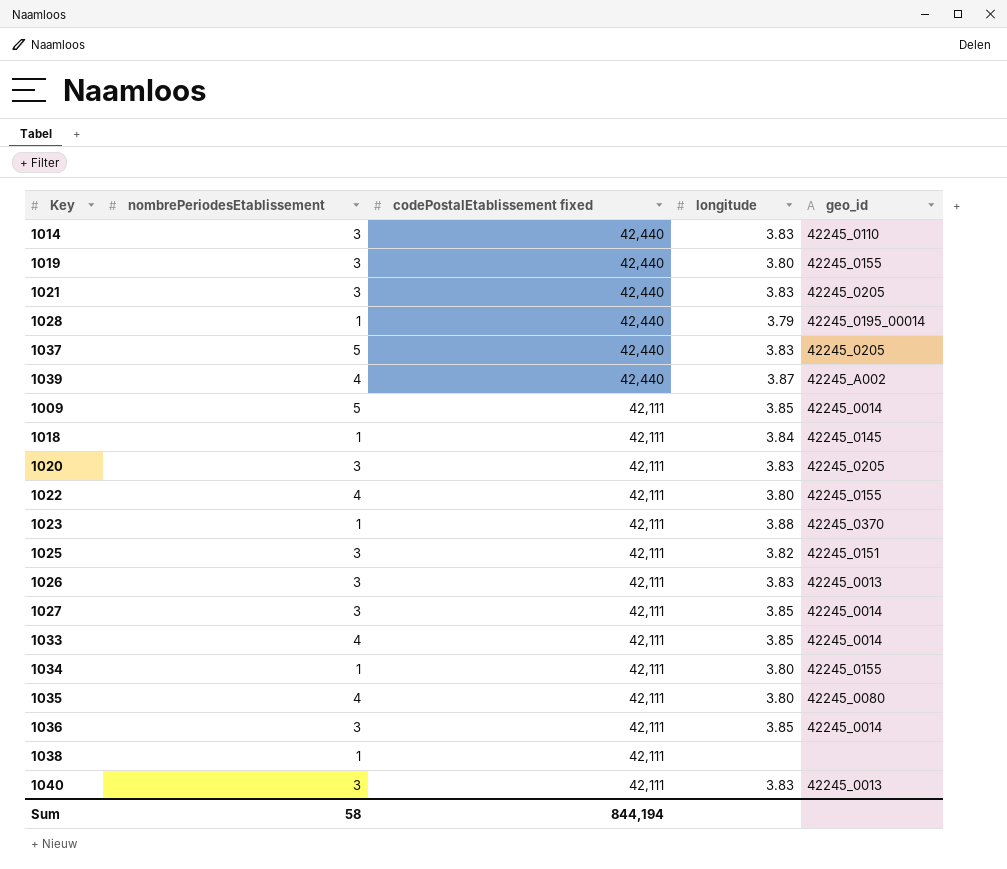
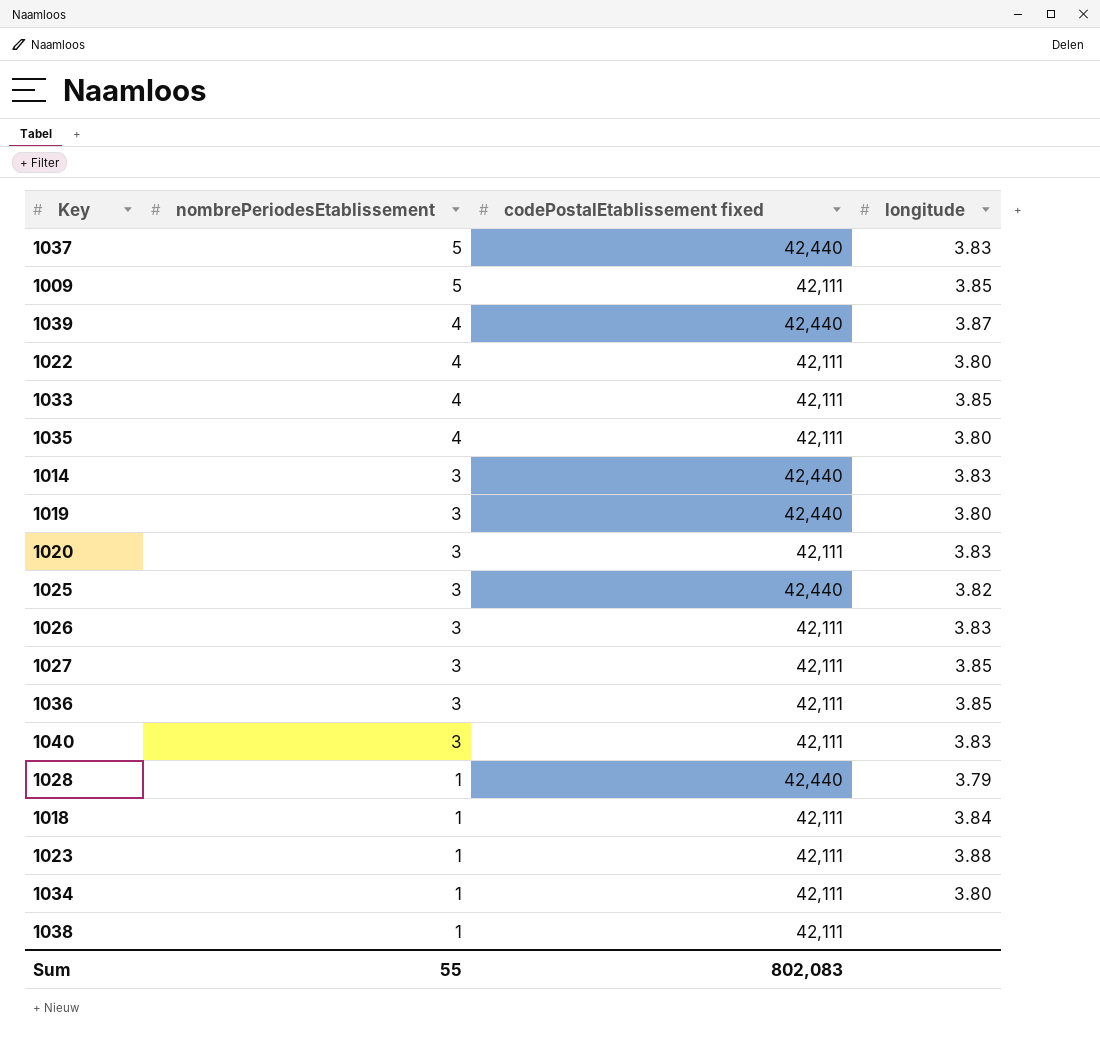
row order: codePostalEtablissement fixed descending -> nombrePeriodesEtablissement descending
column geo_id | position: 5 -> none
row 1021: 3 | 42,440 | 3.83 | 42245_0205 -> none
1025 | codePostalEtablissement fixed: 42,111 -> 42,440
Sum | nombrePeriodesEtablissement: 58 -> 55
Sum | codePostalEtablissement fixed: 844,194 -> 802,083

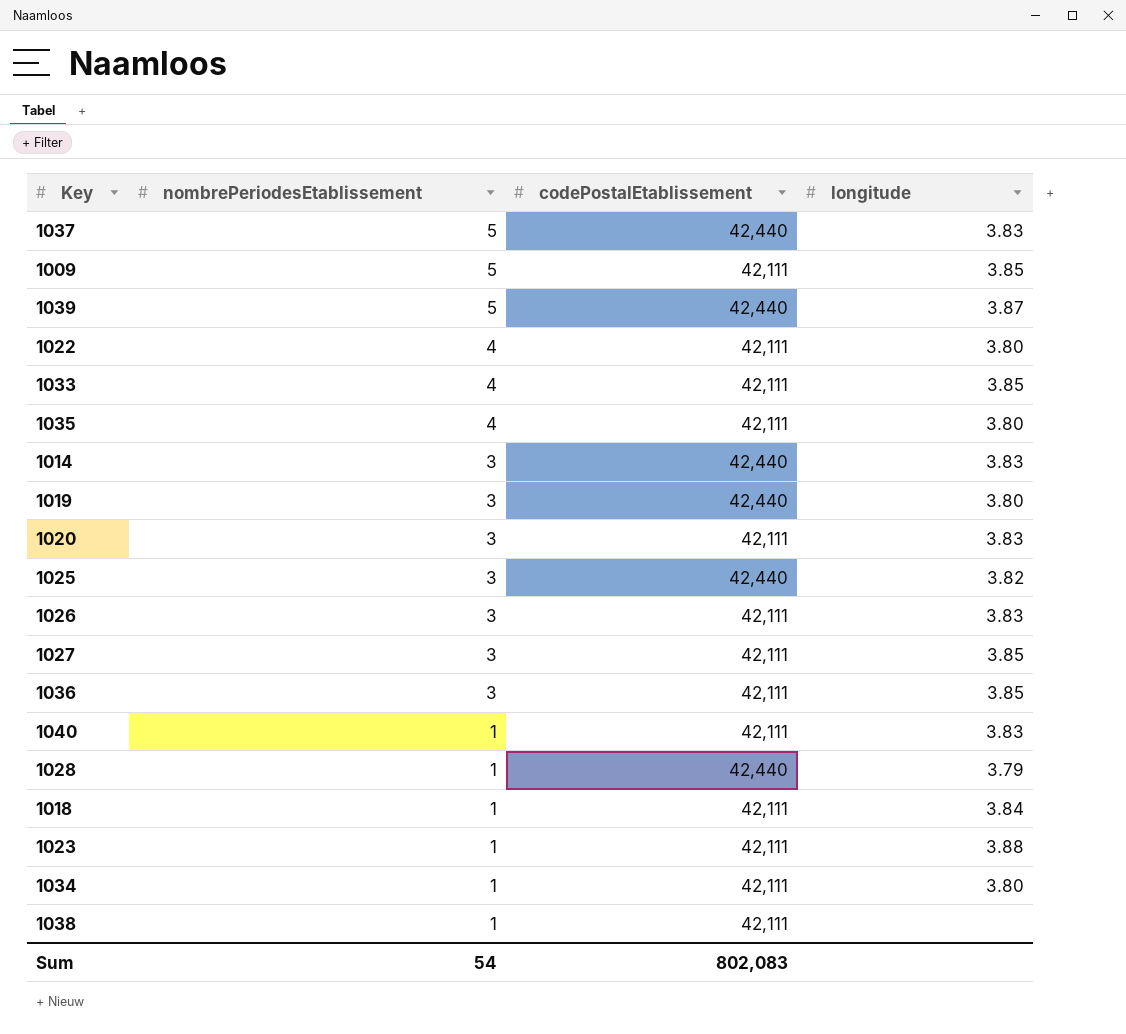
column name: codePostalEtablissement fixed -> codePostalEtablissement
1039 | nombrePeriodesEtablissement: 4 -> 5
1040 | nombrePeriodesEtablissement: 3 -> 1
Sum | nombrePeriodesEtablissement: 55 -> 54

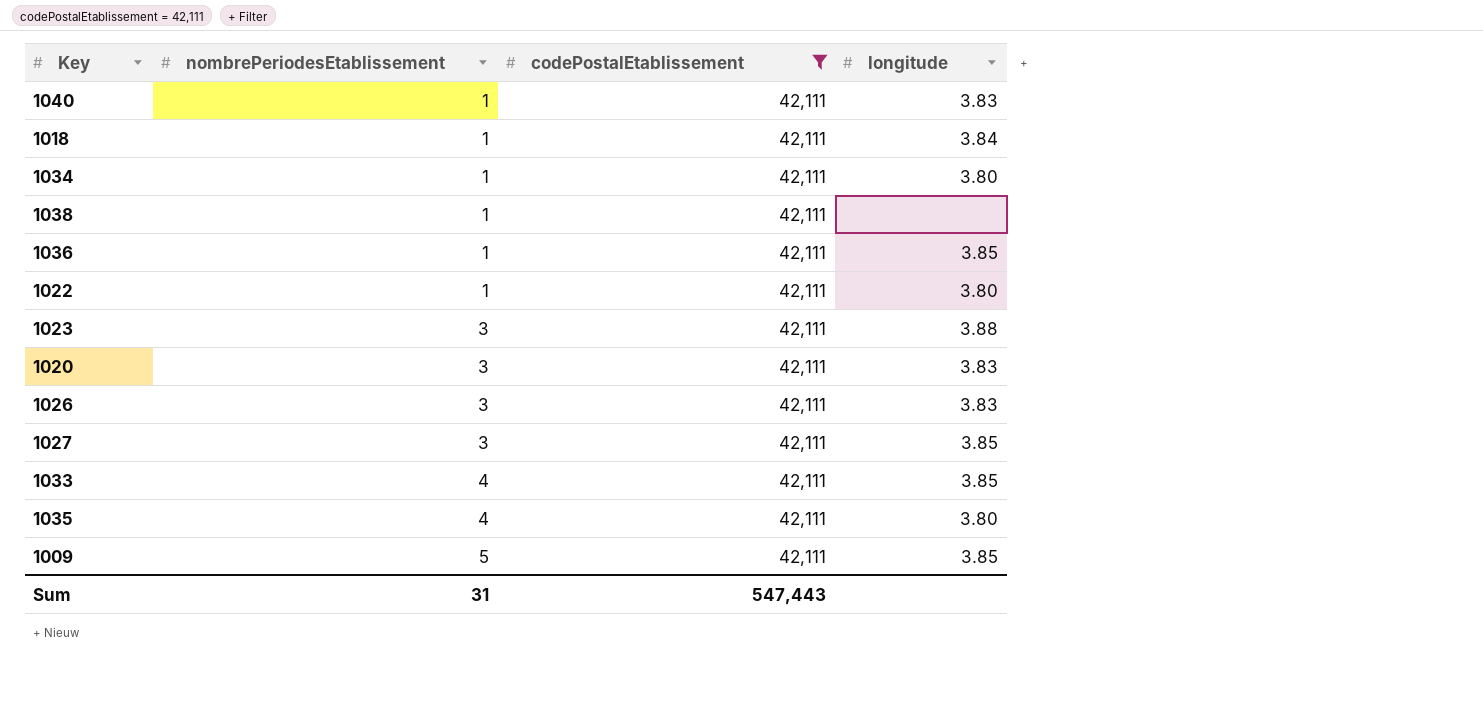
filter: none -> codePostalEtablissement = 42,111
row order: nombrePeriodesEtablissement descending -> nombrePeriodesEtablissement ascending
1036 | nombrePeriodesEtablissement: 3 -> 1
1022 | nombrePeriodesEtablissement: 4 -> 1
1023 | nombrePeriodesEtablissement: 1 -> 3
Sum | nombrePeriodesEtablissement: 54 -> 31
Sum | codePostalEtablissement: 802,083 -> 547,443

